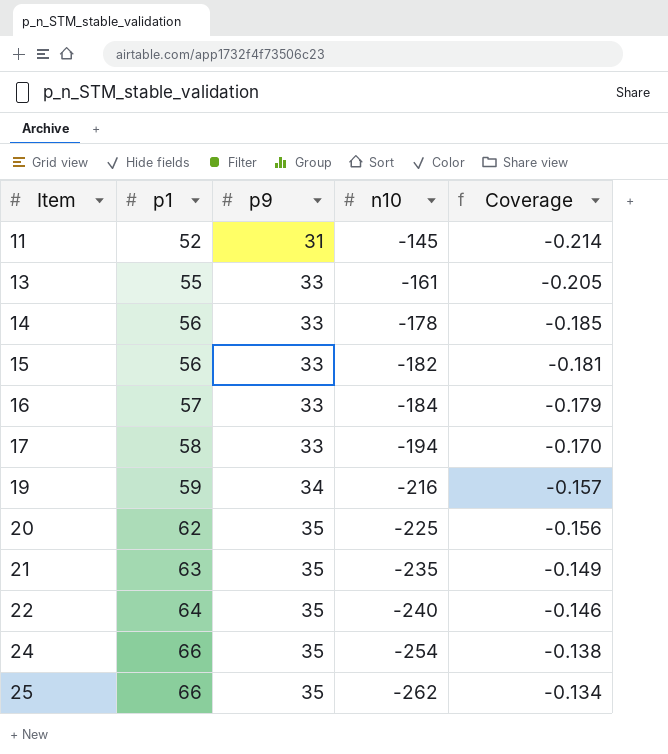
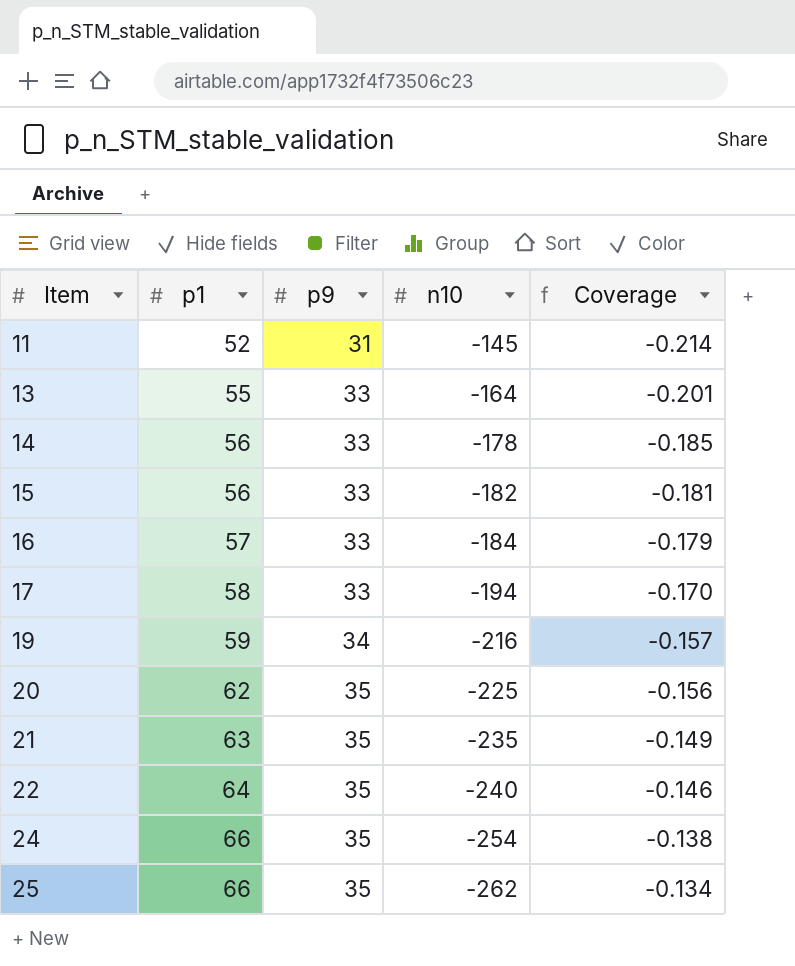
13 | n10: -161 -> -164
13 | Coverage: -0.205 -> -0.201

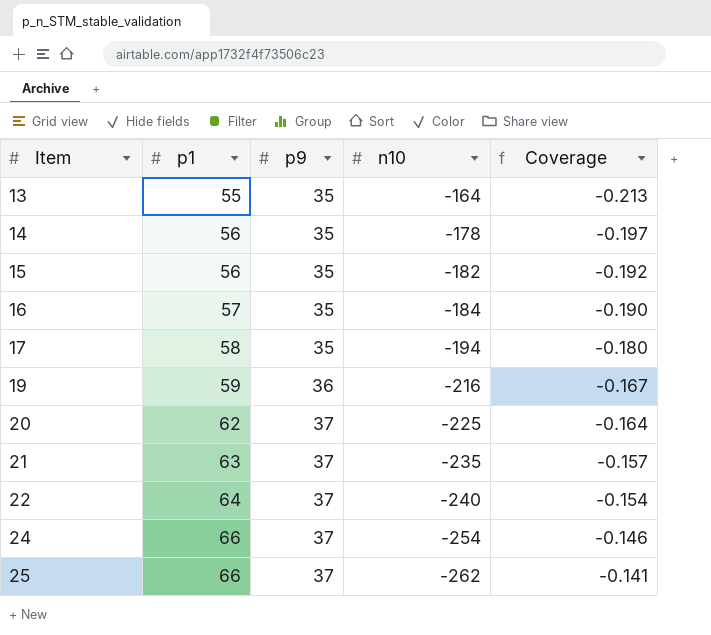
row 11: 52 | 31 | -145 | -0.214 -> none
13 | p9: 33 -> 35
13 | Coverage: -0.201 -> -0.213
14 | p9: 33 -> 35
14 | Coverage: -0.185 -> -0.197
15 | p9: 33 -> 35
15 | Coverage: -0.181 -> -0.192
16 | p9: 33 -> 35
16 | Coverage: -0.179 -> -0.190
17 | p9: 33 -> 35
17 | Coverage: -0.170 -> -0.180
19 | p9: 34 -> 36
19 | Coverage: -0.157 -> -0.167
20 | p9: 35 -> 37
20 | Coverage: -0.156 -> -0.164
21 | p9: 35 -> 37
21 | Coverage: -0.149 -> -0.157
22 | p9: 35 -> 37
22 | Coverage: -0.146 -> -0.154
24 | p9: 35 -> 37
24 | Coverage: -0.138 -> -0.146
25 | p9: 35 -> 37
25 | Coverage: -0.134 -> -0.141

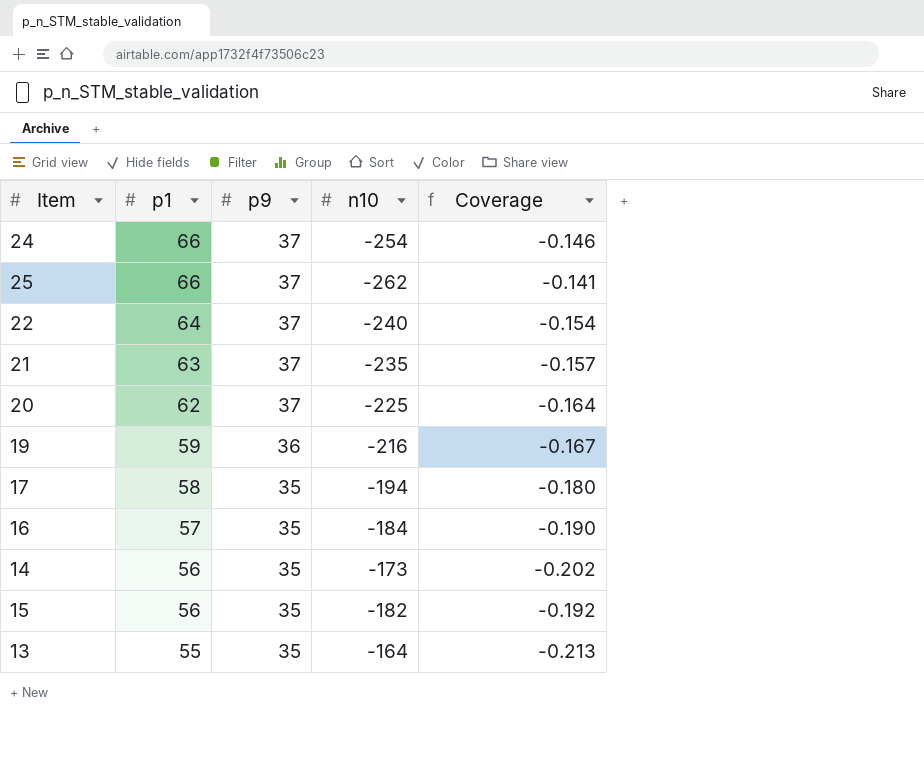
row order: Item ascending -> p1 descending
14 | n10: -178 -> -173
14 | Coverage: -0.197 -> -0.202

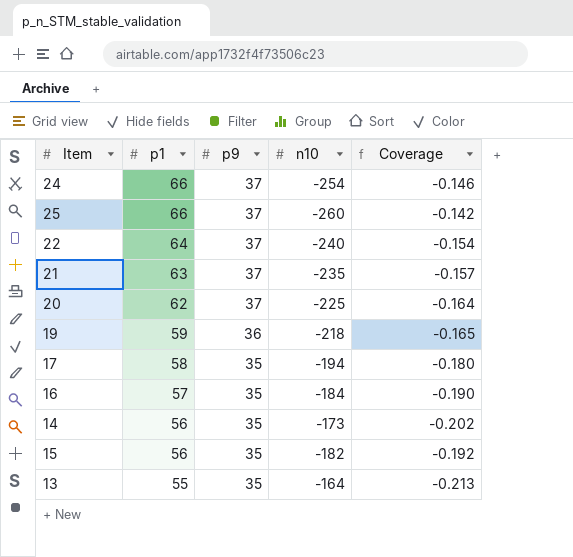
25 | n10: -262 -> -260
25 | Coverage: -0.141 -> -0.142
19 | n10: -216 -> -218
19 | Coverage: -0.167 -> -0.165

